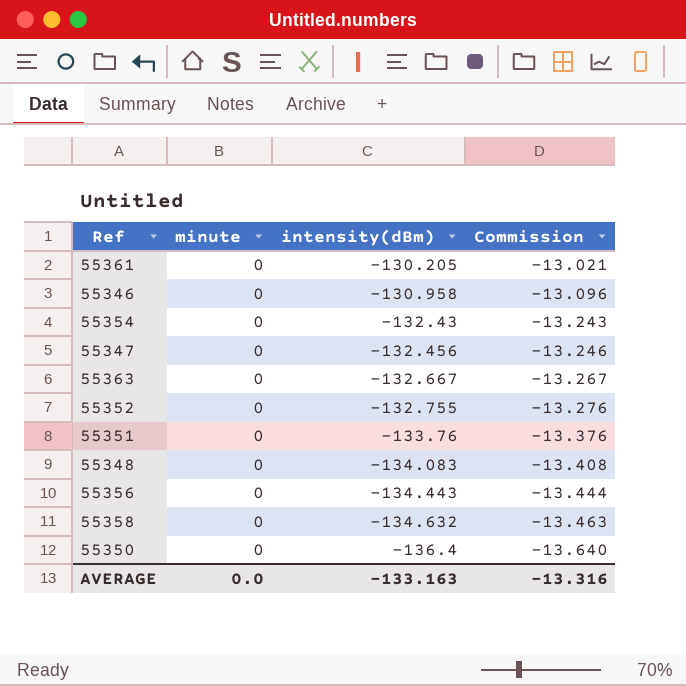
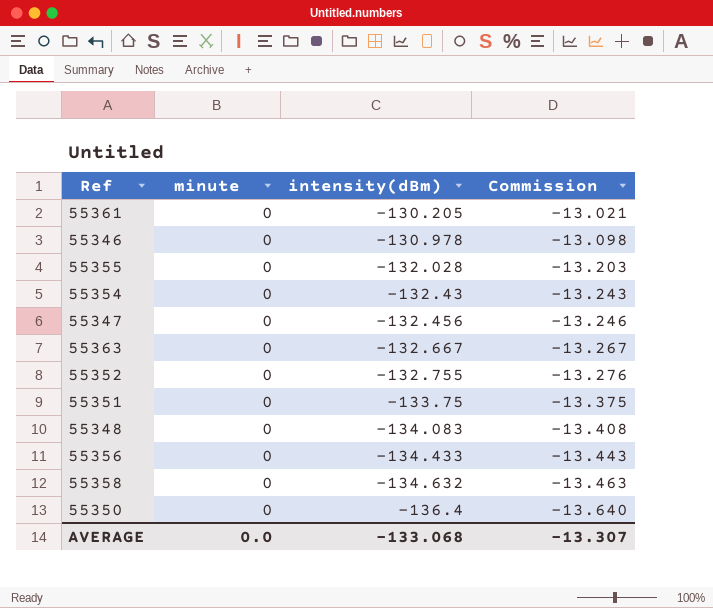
55346 | intensity(dBm): -130.958 -> -130.978
55346 | Commission: -13.096 -> -13.098
row 55355: none -> 0 | -132.028 | -13.203
55351 | intensity(dBm): -133.76 -> -133.75
55351 | Commission: -13.376 -> -13.375
55356 | intensity(dBm): -134.443 -> -134.433
55356 | Commission: -13.444 -> -13.443
AVERAGE | intensity(dBm): -133.163 -> -133.068
AVERAGE | Commission: -13.316 -> -13.307

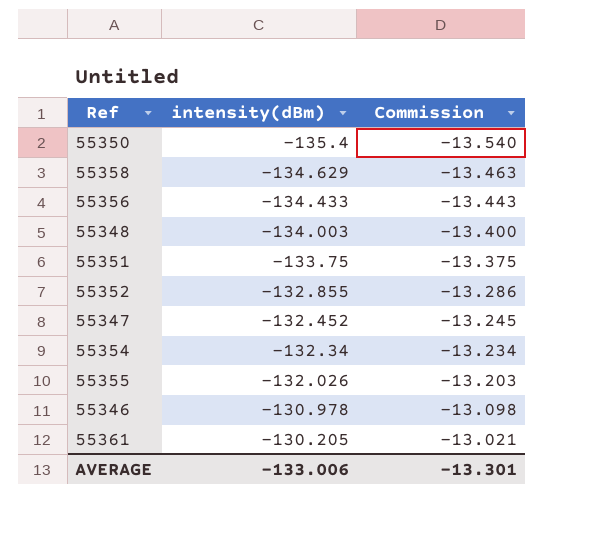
row order: intensity(dBm) descending -> intensity(dBm) ascending
column minute | position: 2 -> none
row 55363: 0 | -132.667 | -13.267 -> none
55350 | intensity(dBm): -136.4 -> -135.4
55350 | Commission: -13.640 -> -13.540
55358 | intensity(dBm): -134.632 -> -134.629
55348 | intensity(dBm): -134.083 -> -134.003
55348 | Commission: -13.408 -> -13.400
55352 | intensity(dBm): -132.755 -> -132.855
55352 | Commission: -13.276 -> -13.286
55347 | intensity(dBm): -132.456 -> -132.452
55347 | Commission: -13.246 -> -13.245
55354 | intensity(dBm): -132.43 -> -132.34
55354 | Commission: -13.243 -> -13.234
55355 | intensity(dBm): -132.028 -> -132.026
AVERAGE | intensity(dBm): -133.068 -> -133.006
AVERAGE | Commission: -13.307 -> -13.301

